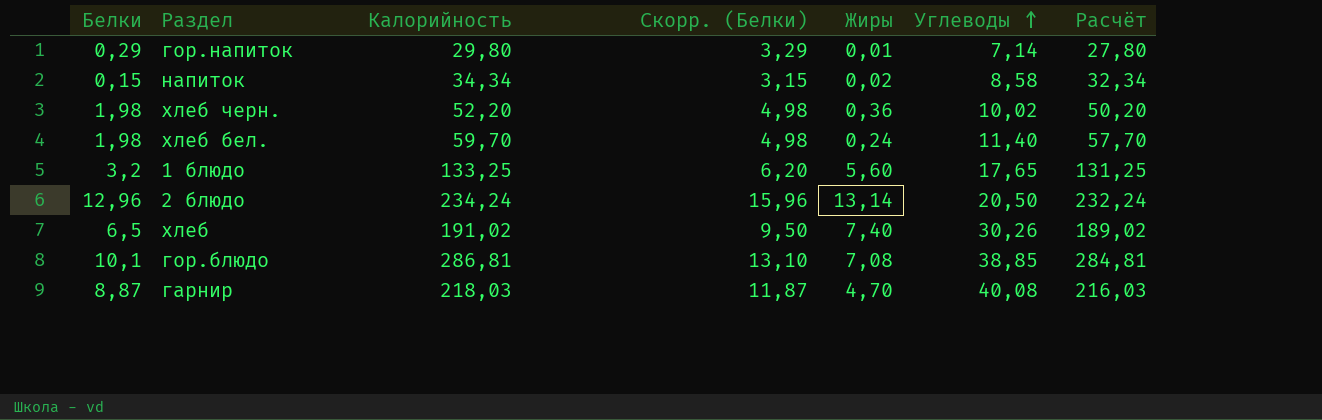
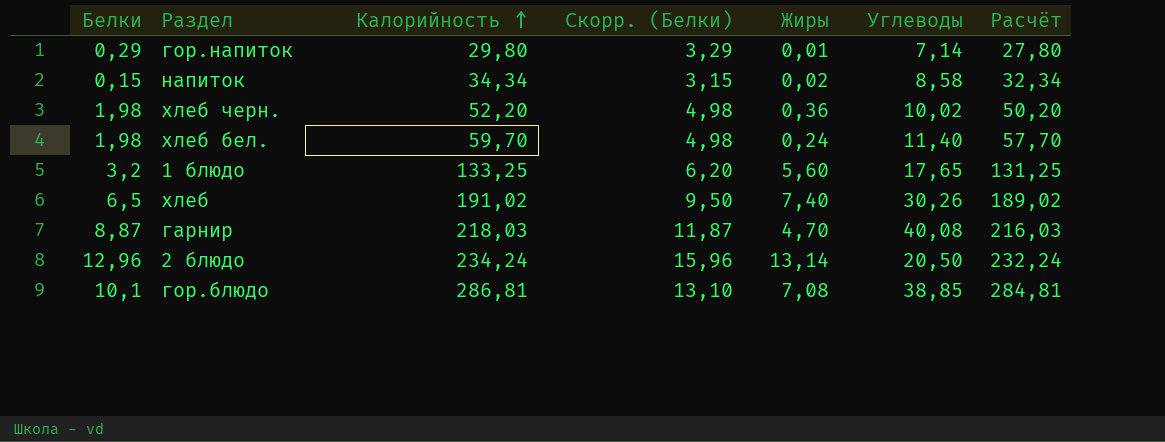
row order: Углеводы ascending -> Калорийность ascending

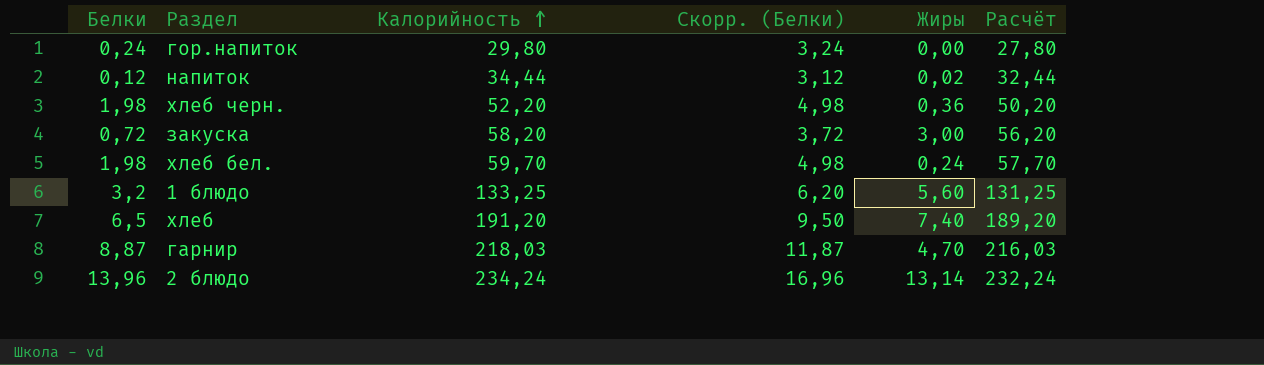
column Углеводы | position: 6 -> none
row гор.блюдо: 10,1 | 286,81 | 13,10 | 7,08 | 38,85 | 284,81 -> none
гор.напиток | Белки: 0,29 -> 0,24
гор.напиток | Скорр. (Белки): 3,29 -> 3,24
гор.напиток | Жиры: 0,01 -> 0,00
напиток | Белки: 0,15 -> 0,12
напиток | Калорийность: 34,34 -> 34,44
напиток | Скорр. (Белки): 3,15 -> 3,12
напиток | Расчёт: 32,34 -> 32,44
row закуска: none -> 0,72 | 58,20 | 3,72 | 3,00 | 56,20
хлеб | Калорийность: 191,02 -> 191,20
хлеб | Расчёт: 189,02 -> 189,20
2 блюдо | Белки: 12,96 -> 13,96
2 блюдо | Скорр. (Белки): 15,96 -> 16,96

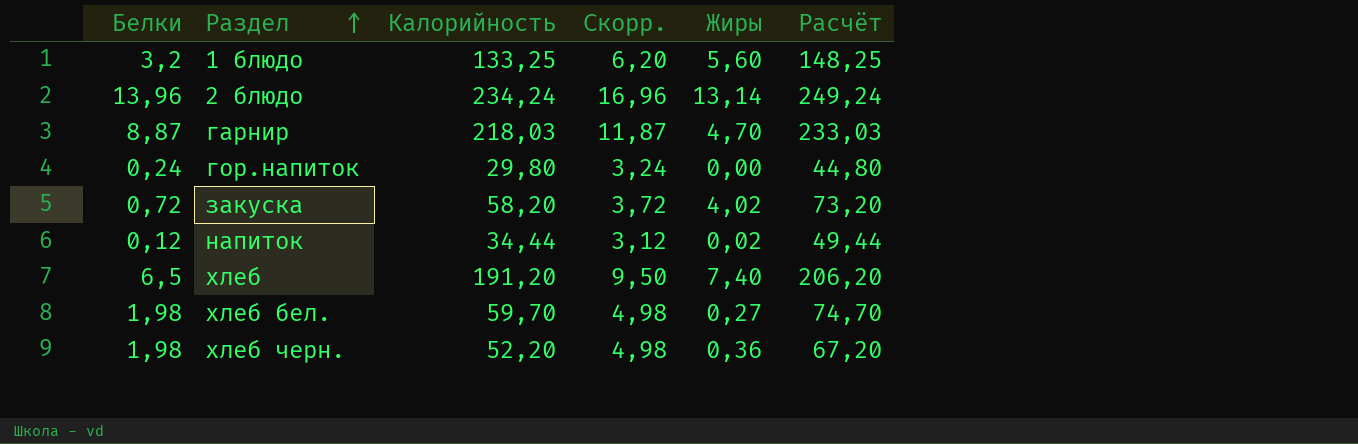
row order: Калорийность ascending -> Раздел ascending
column name: Скорр. (Белки) -> Скорр.
column Расчёт | formula: [Калорийность] - 2 -> [Калорийность] + 15
закуска | Жиры: 3,00 -> 4,02
хлеб бел. | Жиры: 0,24 -> 0,27

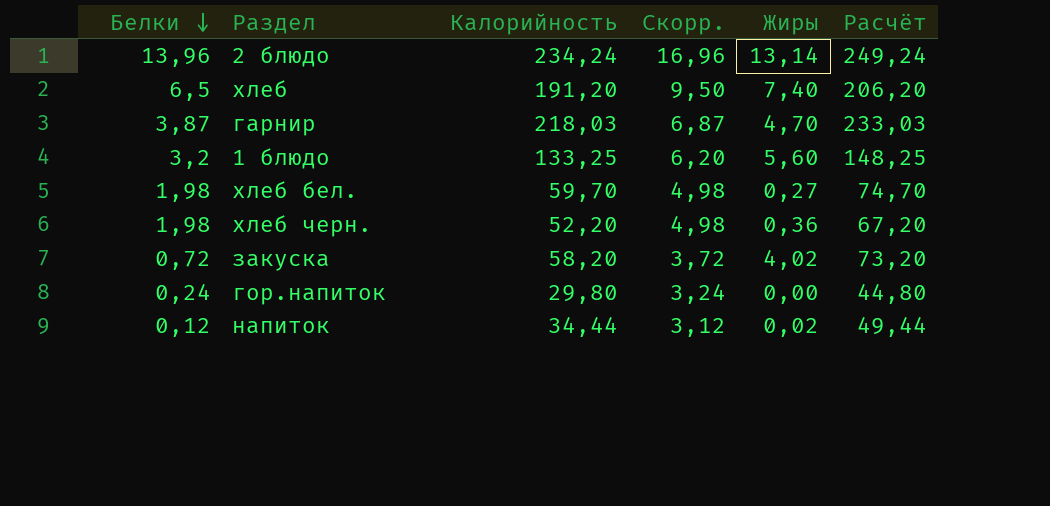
row order: Раздел ascending -> Белки descending
гарнир | Белки: 8,87 -> 3,87
гарнир | Скорр.: 11,87 -> 6,87

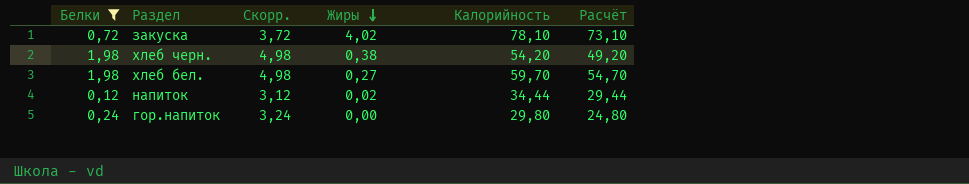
filter: none -> Белки <= 1,98
row order: Белки descending -> Жиры descending
column Калорийность | position: 3 -> 5
column Расчёт | formula: [Калорийность] + 15 -> [Калорийность] - 5
закуска | Калорийность: 58,20 -> 78,10
хлеб черн. | Жиры: 0,36 -> 0,38
хлеб черн. | Калорийность: 52,20 -> 54,20

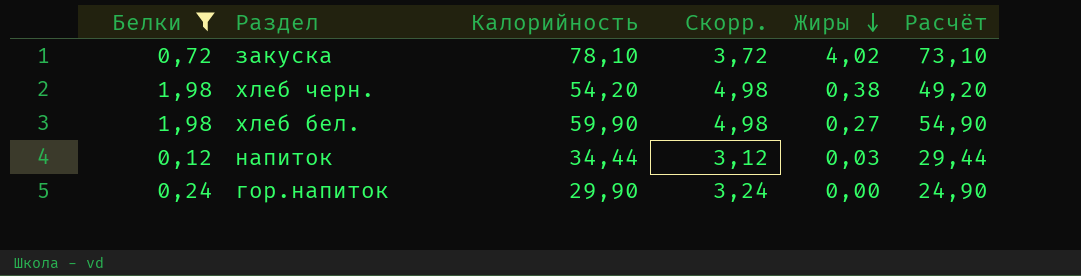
column Калорийность | position: 5 -> 3
хлеб бел. | Калорийность: 59,70 -> 59,90
хлеб бел. | Расчёт: 54,70 -> 54,90
напиток | Жиры: 0,02 -> 0,03
гор.напиток | Калорийность: 29,80 -> 29,90
гор.напиток | Расчёт: 24,80 -> 24,90

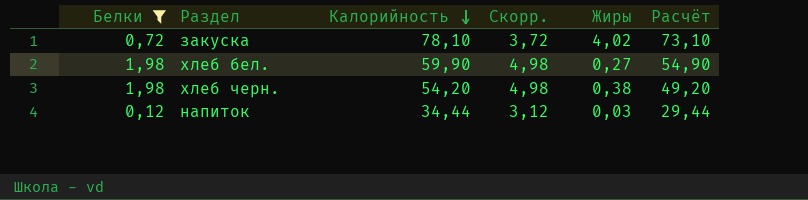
row order: Жиры descending -> Калорийность descending
row гор.напиток: 0,24 | 29,90 | 3,24 | 0,00 | 24,90 -> none

